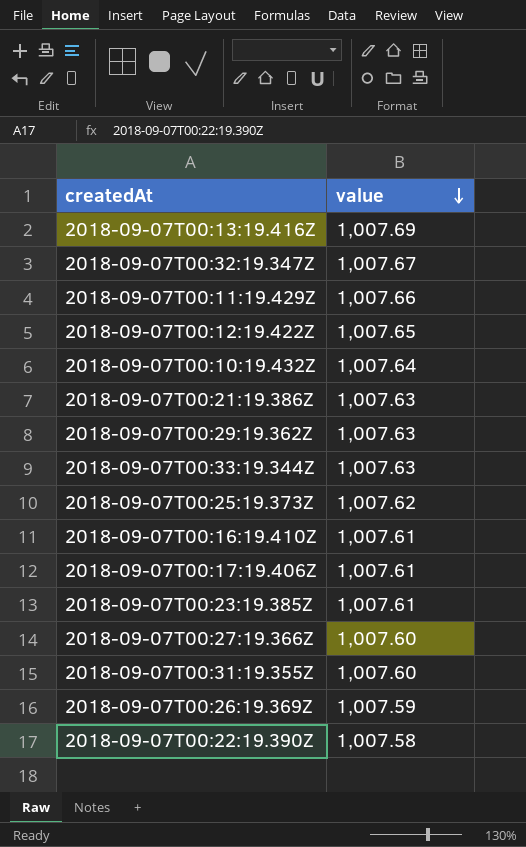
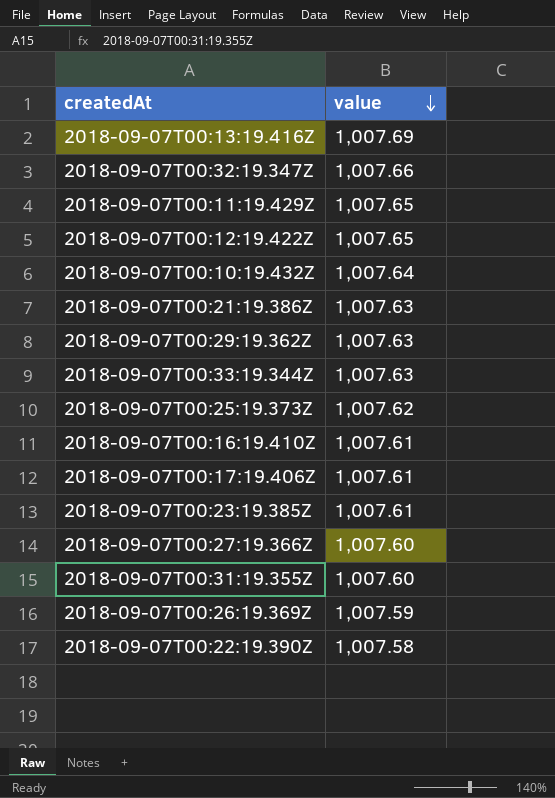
2018-09-07T00:32:19.347Z | value: 1,007.67 -> 1,007.66
2018-09-07T00:11:19.429Z | value: 1,007.66 -> 1,007.65

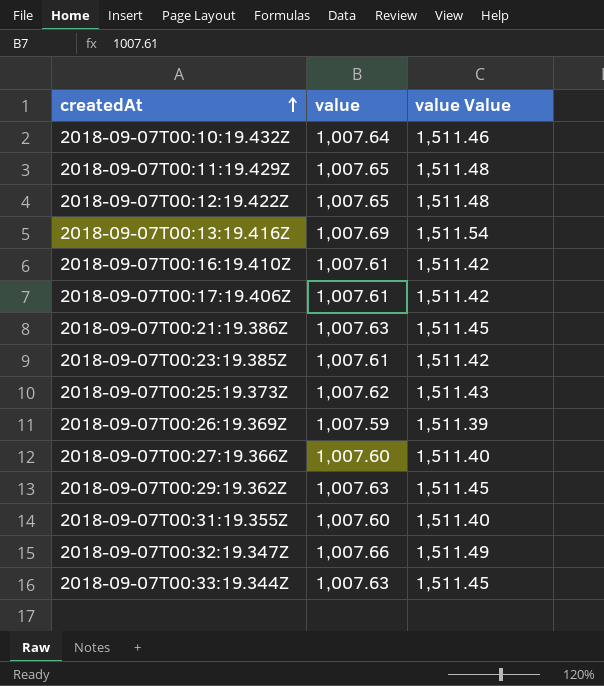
row order: value descending -> createdAt ascending
column value Value | formula: none -> [value] * 1.5
row 2018-09-07T00:22:19.390Z: 1,007.58 -> none

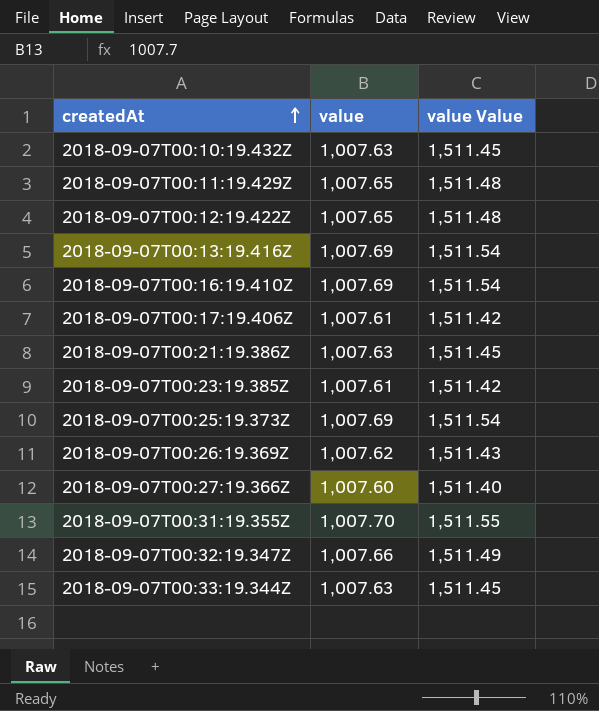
row 2018-09-07T00:29:19.362Z: 1,007.63 | 1,511.45 -> none
2018-09-07T00:10:19.432Z | value: 1,007.64 -> 1,007.63
2018-09-07T00:10:19.432Z | value Value: 1,511.46 -> 1,511.45
2018-09-07T00:16:19.410Z | value: 1,007.61 -> 1,007.69
2018-09-07T00:16:19.410Z | value Value: 1,511.42 -> 1,511.54
2018-09-07T00:25:19.373Z | value: 1,007.62 -> 1,007.69
2018-09-07T00:25:19.373Z | value Value: 1,511.43 -> 1,511.54
2018-09-07T00:26:19.369Z | value: 1,007.59 -> 1,007.62
2018-09-07T00:26:19.369Z | value Value: 1,511.39 -> 1,511.43
2018-09-07T00:31:19.355Z | value: 1,007.60 -> 1,007.70
2018-09-07T00:31:19.355Z | value Value: 1,511.40 -> 1,511.55

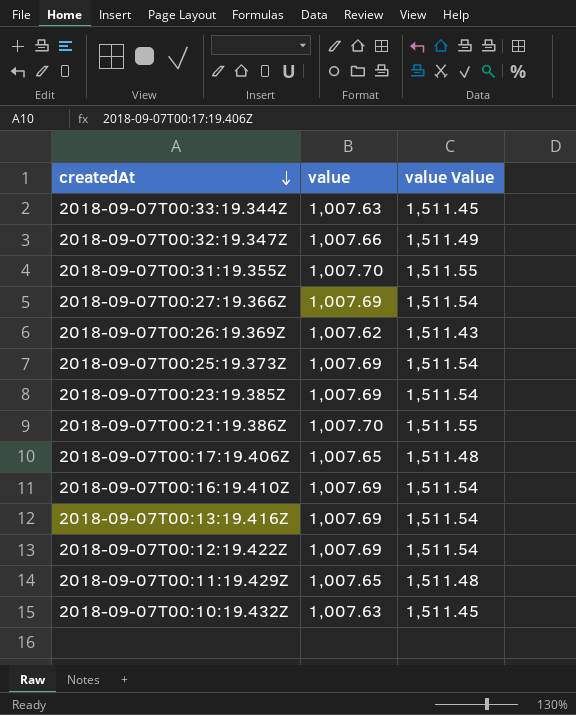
row order: createdAt ascending -> createdAt descending
2018-09-07T00:27:19.366Z | value: 1,007.60 -> 1,007.69
2018-09-07T00:27:19.366Z | value Value: 1,511.40 -> 1,511.54
2018-09-07T00:23:19.385Z | value: 1,007.61 -> 1,007.69
2018-09-07T00:23:19.385Z | value Value: 1,511.42 -> 1,511.54
2018-09-07T00:21:19.386Z | value: 1,007.63 -> 1,007.70
2018-09-07T00:21:19.386Z | value Value: 1,511.45 -> 1,511.55
2018-09-07T00:17:19.406Z | value: 1,007.61 -> 1,007.65
2018-09-07T00:17:19.406Z | value Value: 1,511.42 -> 1,511.48
2018-09-07T00:12:19.422Z | value: 1,007.65 -> 1,007.69
2018-09-07T00:12:19.422Z | value Value: 1,511.48 -> 1,511.54

